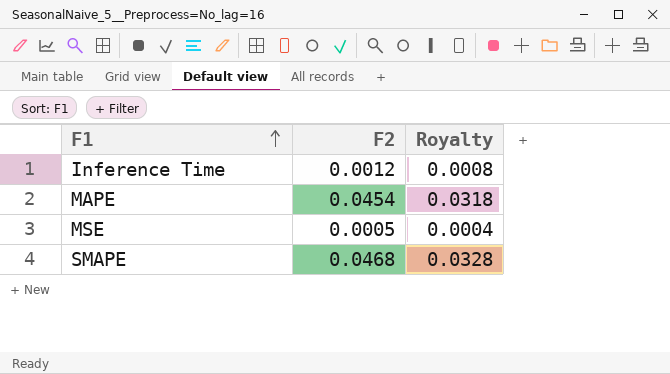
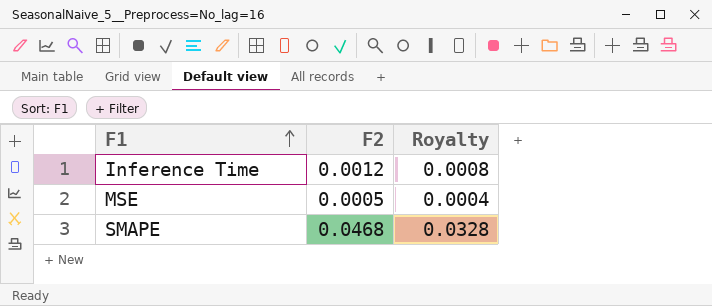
row MAPE: 0.0454 | 0.0318 -> none

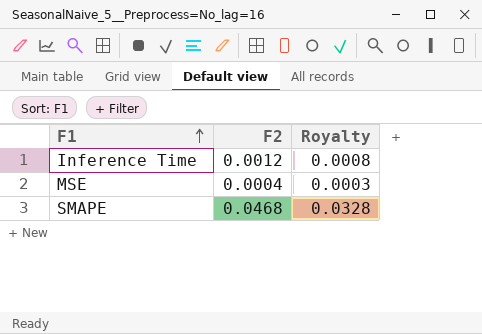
MSE | F2: 0.0005 -> 0.0004
MSE | Royalty: 0.0004 -> 0.0003

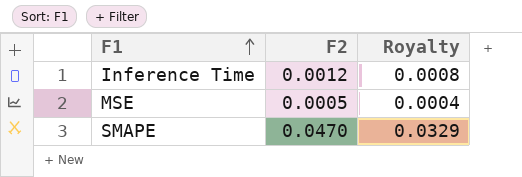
MSE | F2: 0.0004 -> 0.0005
MSE | Royalty: 0.0003 -> 0.0004
SMAPE | F2: 0.0468 -> 0.0470
SMAPE | Royalty: 0.0328 -> 0.0329

